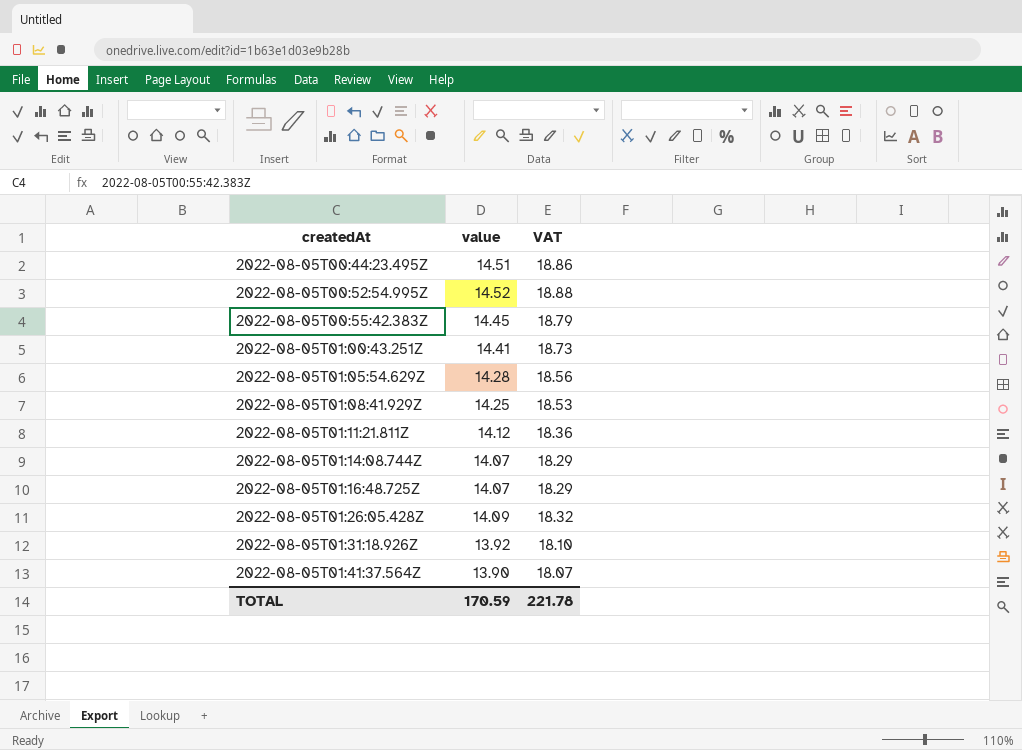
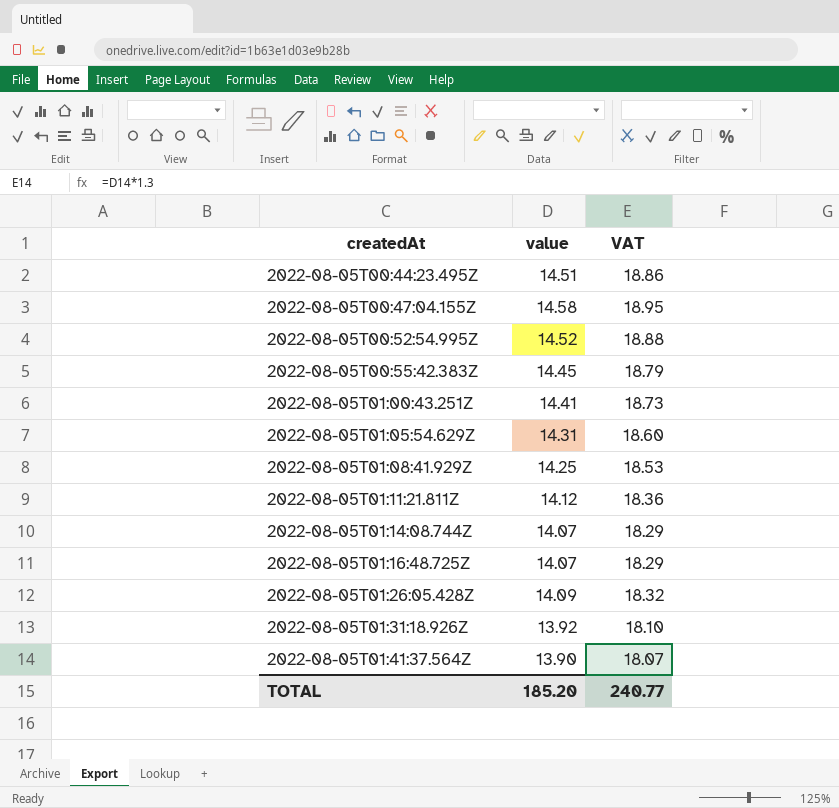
row 2022-08-05T00:47:04.155Z: none -> 14.58 | 18.95
2022-08-05T01:05:54.629Z | value: 14.28 -> 14.31
2022-08-05T01:05:54.629Z | VAT: 18.56 -> 18.60
TOTAL | value: 170.59 -> 185.20
TOTAL | VAT: 221.78 -> 240.77

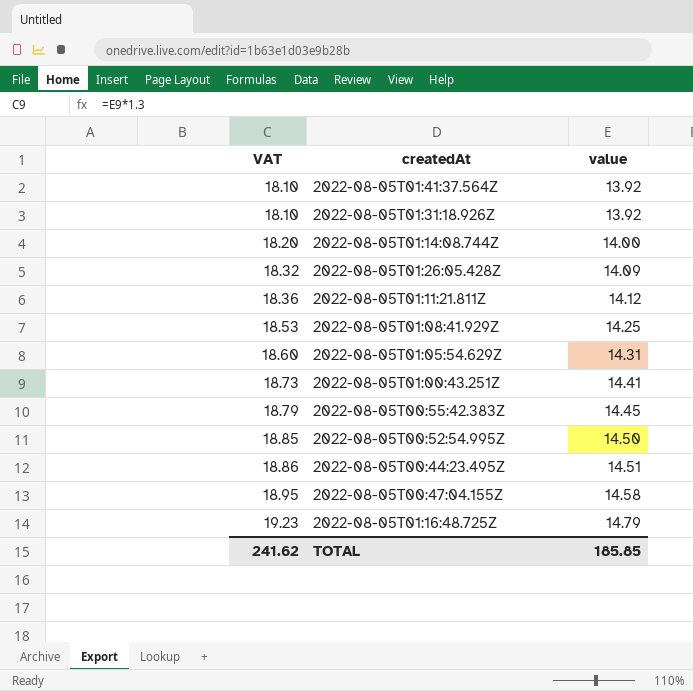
row order: createdAt ascending -> VAT ascending
column VAT | position: 3 -> 1
2022-08-05T01:41:37.564Z | VAT: 18.07 -> 18.10
2022-08-05T01:41:37.564Z | value: 13.90 -> 13.92
2022-08-05T01:14:08.744Z | VAT: 18.29 -> 18.20
2022-08-05T01:14:08.744Z | value: 14.07 -> 14.00
2022-08-05T00:52:54.995Z | VAT: 18.88 -> 18.85
2022-08-05T00:52:54.995Z | value: 14.52 -> 14.50
2022-08-05T01:16:48.725Z | VAT: 18.29 -> 19.23
2022-08-05T01:16:48.725Z | value: 14.07 -> 14.79
TOTAL | VAT: 240.77 -> 241.62
TOTAL | value: 185.20 -> 185.85

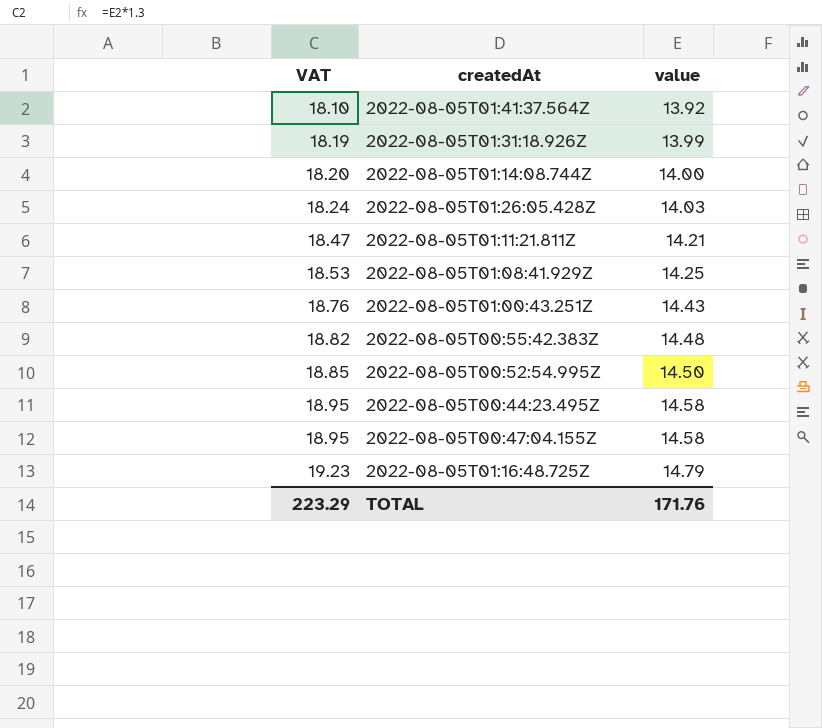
row 2022-08-05T01:05:54.629Z: 18.60 | 14.31 -> none
2022-08-05T01:31:18.926Z | VAT: 18.10 -> 18.19
2022-08-05T01:31:18.926Z | value: 13.92 -> 13.99
2022-08-05T01:26:05.428Z | VAT: 18.32 -> 18.24
2022-08-05T01:26:05.428Z | value: 14.09 -> 14.03
2022-08-05T01:11:21.811Z | VAT: 18.36 -> 18.47
2022-08-05T01:11:21.811Z | value: 14.12 -> 14.21
2022-08-05T01:00:43.251Z | VAT: 18.73 -> 18.76
2022-08-05T01:00:43.251Z | value: 14.41 -> 14.43
2022-08-05T00:55:42.383Z | VAT: 18.79 -> 18.82
2022-08-05T00:55:42.383Z | value: 14.45 -> 14.48
2022-08-05T00:44:23.495Z | VAT: 18.86 -> 18.95
2022-08-05T00:44:23.495Z | value: 14.51 -> 14.58
TOTAL | VAT: 241.62 -> 223.29
TOTAL | value: 185.85 -> 171.76

